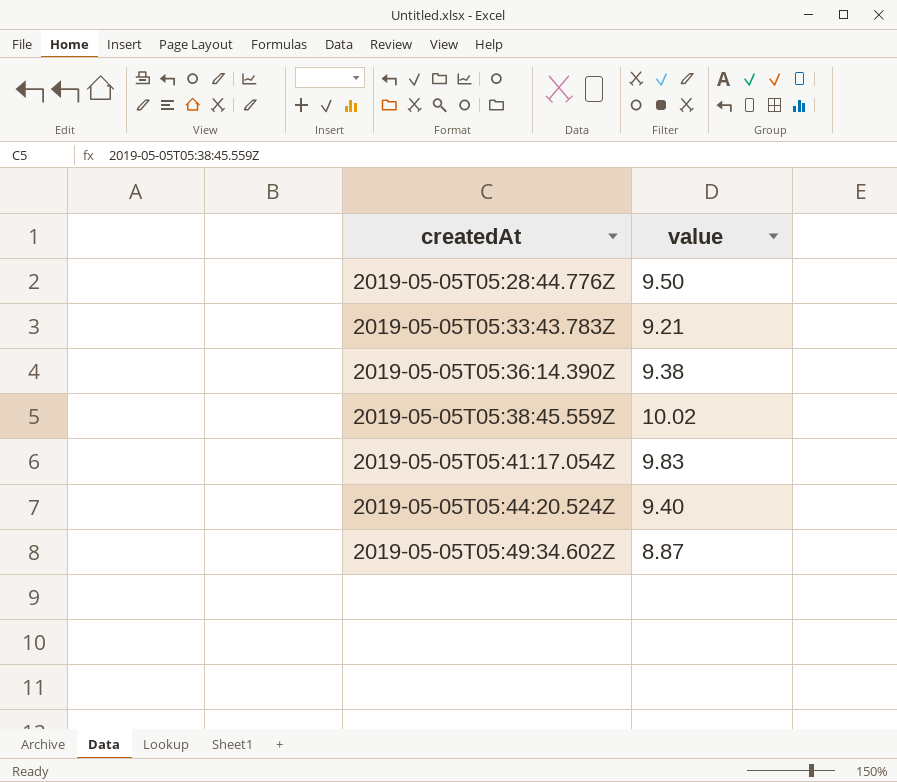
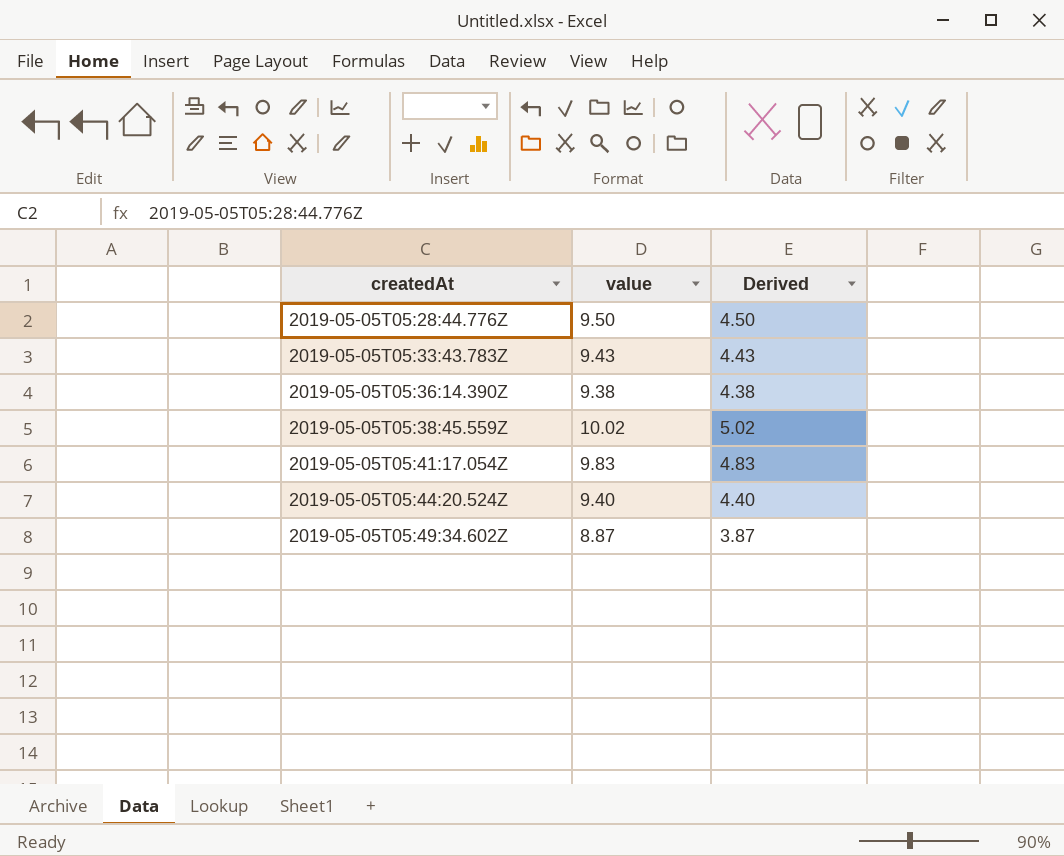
column Derived | formula: none -> [value] - 5
2019-05-05T05:33:43.783Z | value: 9.21 -> 9.43

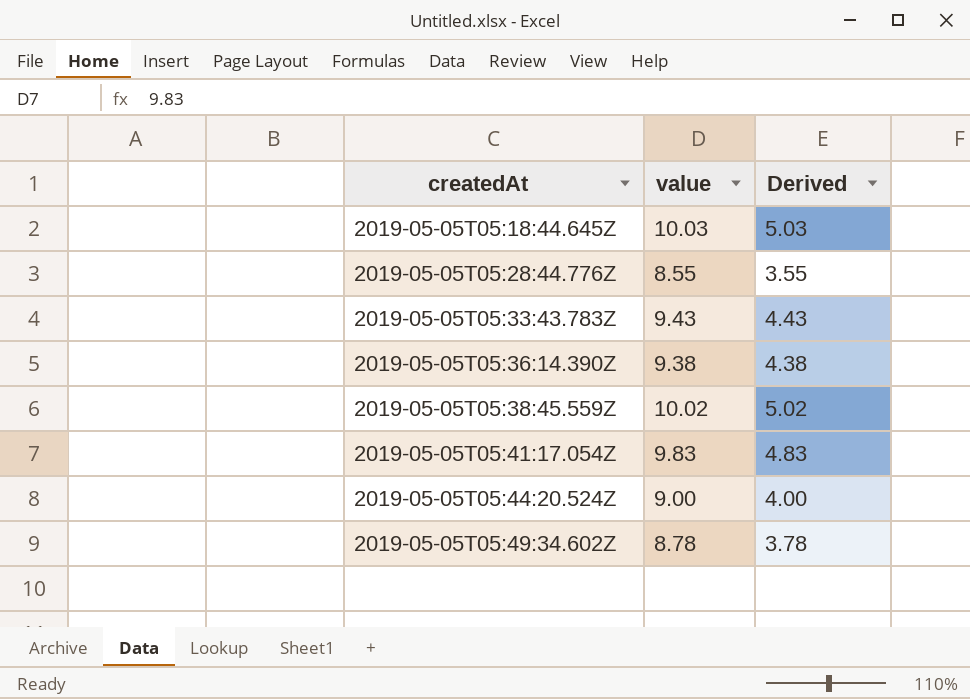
row 2019-05-05T05:18:44.645Z: none -> 10.03 | 5.03
2019-05-05T05:28:44.776Z | value: 9.50 -> 8.55
2019-05-05T05:28:44.776Z | Derived: 4.50 -> 3.55
2019-05-05T05:44:20.524Z | value: 9.40 -> 9.00
2019-05-05T05:44:20.524Z | Derived: 4.40 -> 4.00
2019-05-05T05:49:34.602Z | value: 8.87 -> 8.78
2019-05-05T05:49:34.602Z | Derived: 3.87 -> 3.78

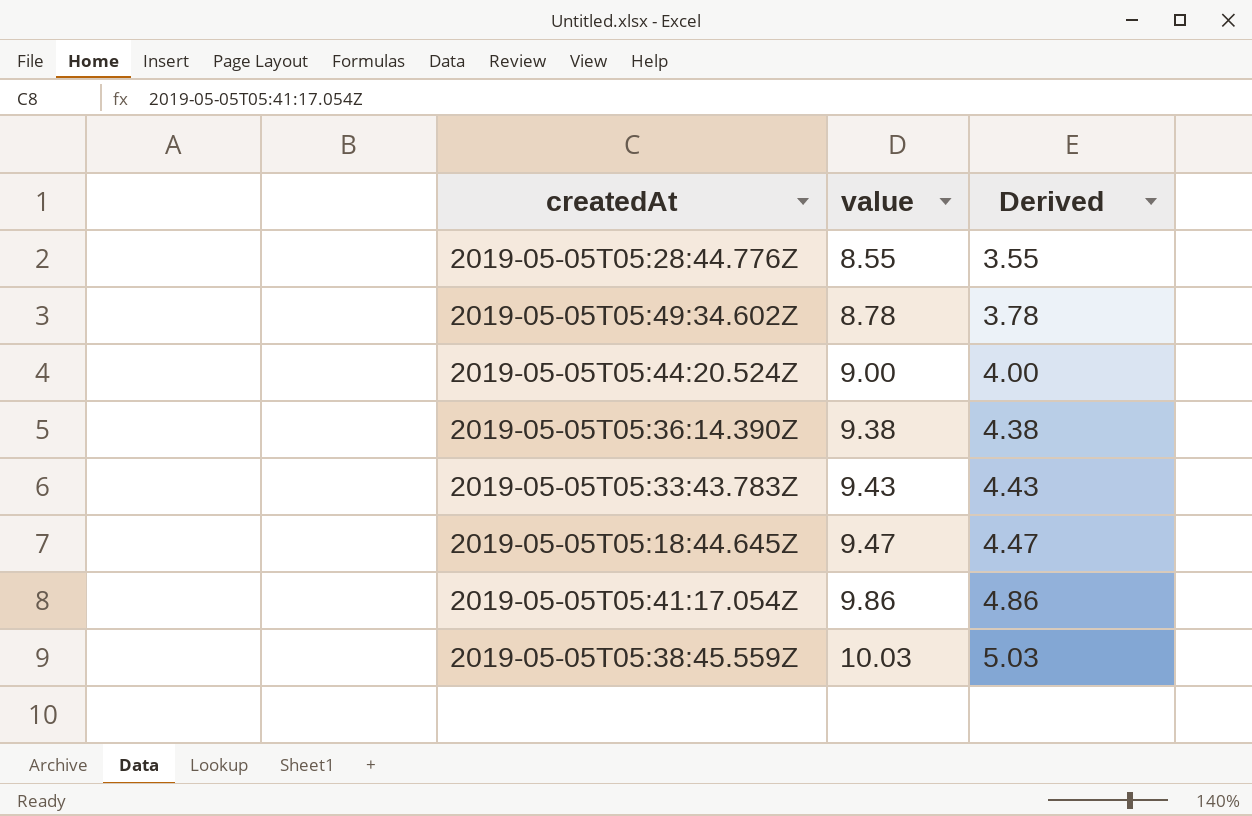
row order: createdAt ascending -> value ascending
2019-05-05T05:18:44.645Z | value: 10.03 -> 9.47
2019-05-05T05:18:44.645Z | Derived: 5.03 -> 4.47
2019-05-05T05:41:17.054Z | value: 9.83 -> 9.86
2019-05-05T05:41:17.054Z | Derived: 4.83 -> 4.86
2019-05-05T05:38:45.559Z | value: 10.02 -> 10.03
2019-05-05T05:38:45.559Z | Derived: 5.02 -> 5.03

